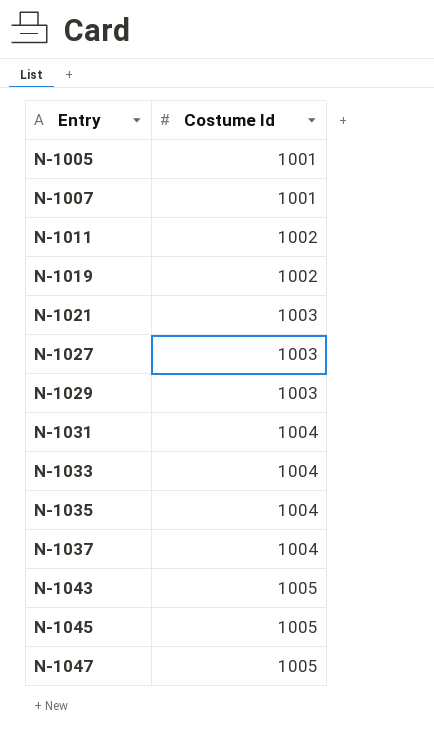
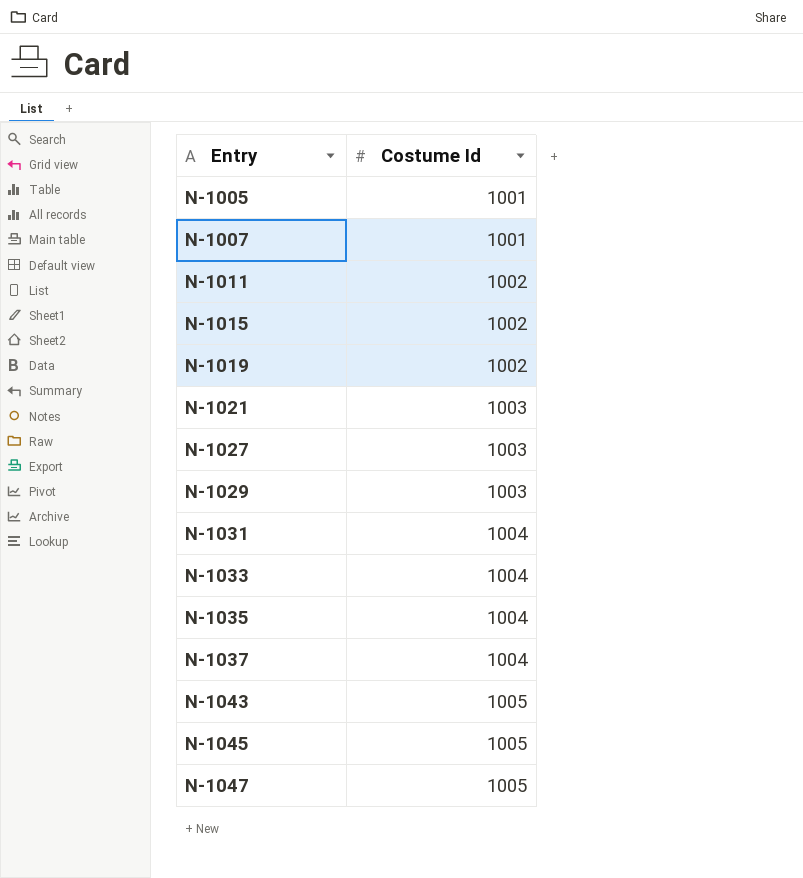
row N-1015: none -> 1002

